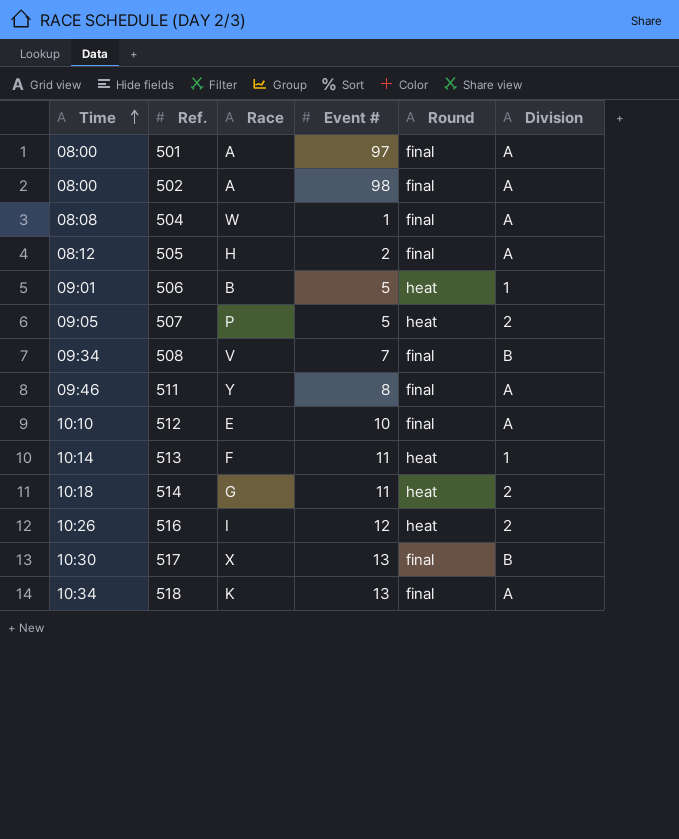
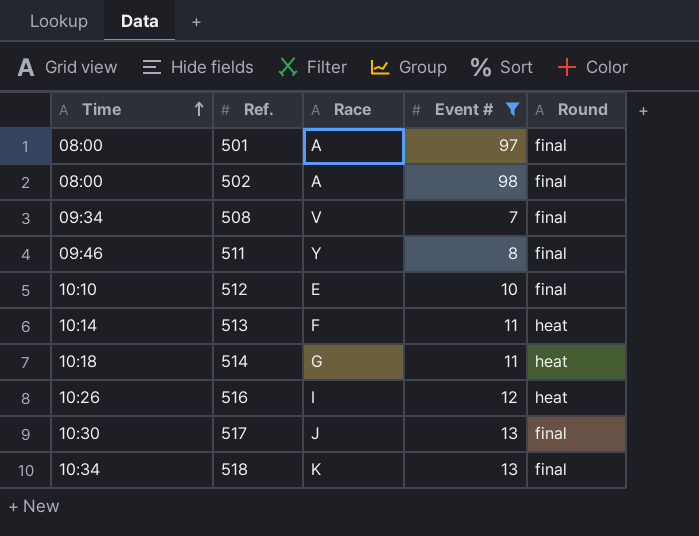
filter: none -> Event # >= 7
column Division | position: 6 -> none
517 | Race: X -> J

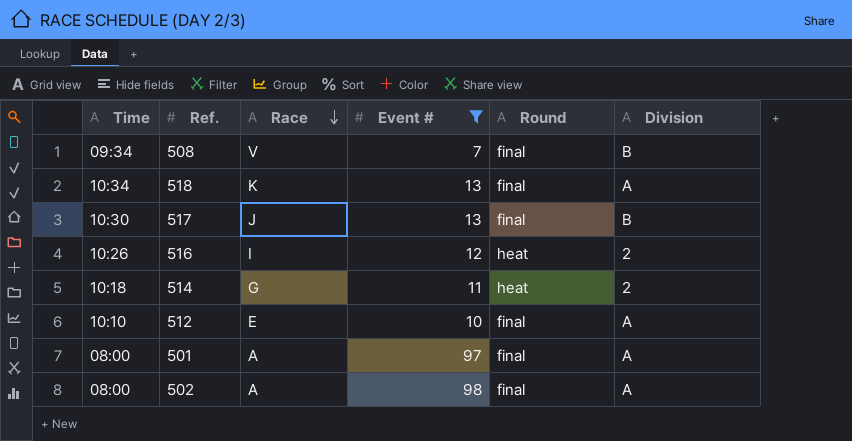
row order: Time ascending -> Race descending
column Division | position: none -> 6
row 511: 09:46 | Y | 8 | final -> none
row 513: 10:14 | F | 11 | heat -> none

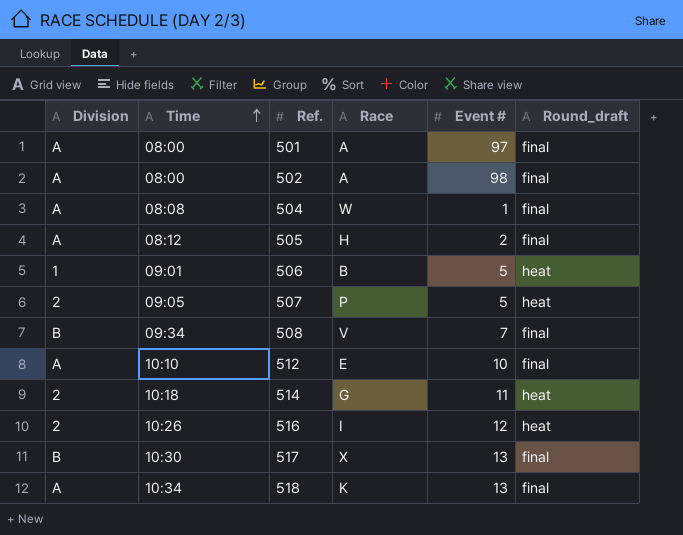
filter: Event # >= 7 -> none
row order: Race descending -> Time ascending
column Division | position: 6 -> 1
column name: Round -> Round_draft
517 | Race: J -> X

